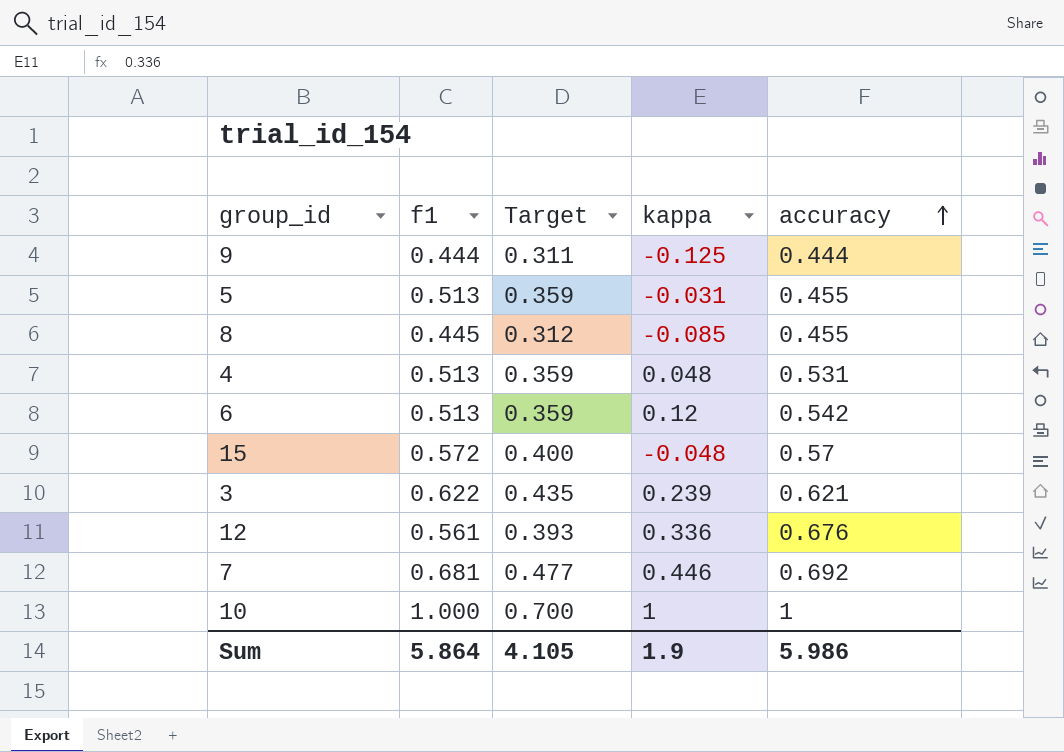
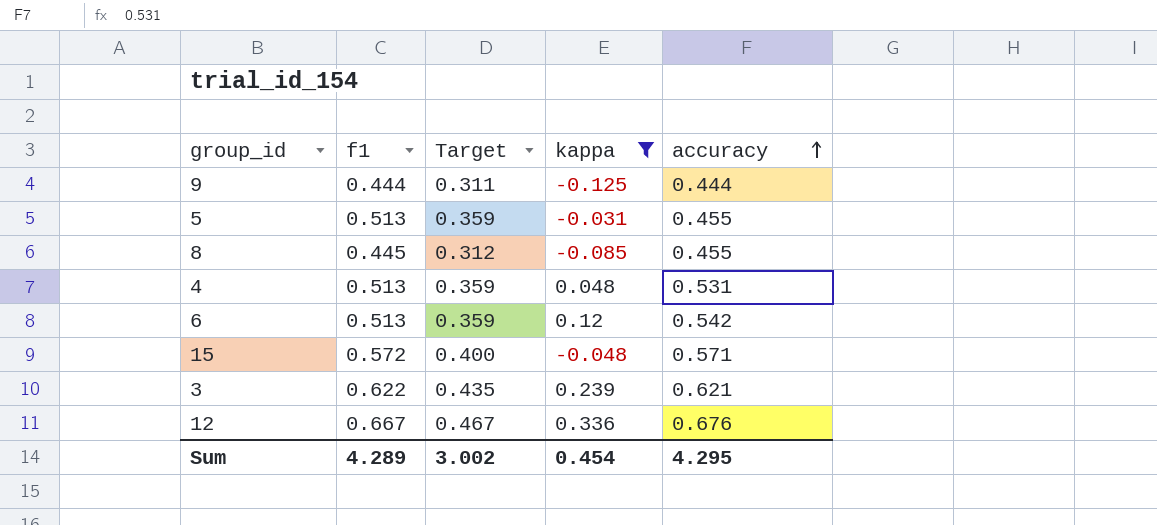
filter: none -> kappa <= 0.336
15 | accuracy: 0.57 -> 0.571
12 | f1: 0.561 -> 0.667
12 | Target: 0.393 -> 0.467
Sum | f1: 5.864 -> 4.289
Sum | Target: 4.105 -> 3.002
Sum | kappa: 1.9 -> 0.454
Sum | accuracy: 5.986 -> 4.295

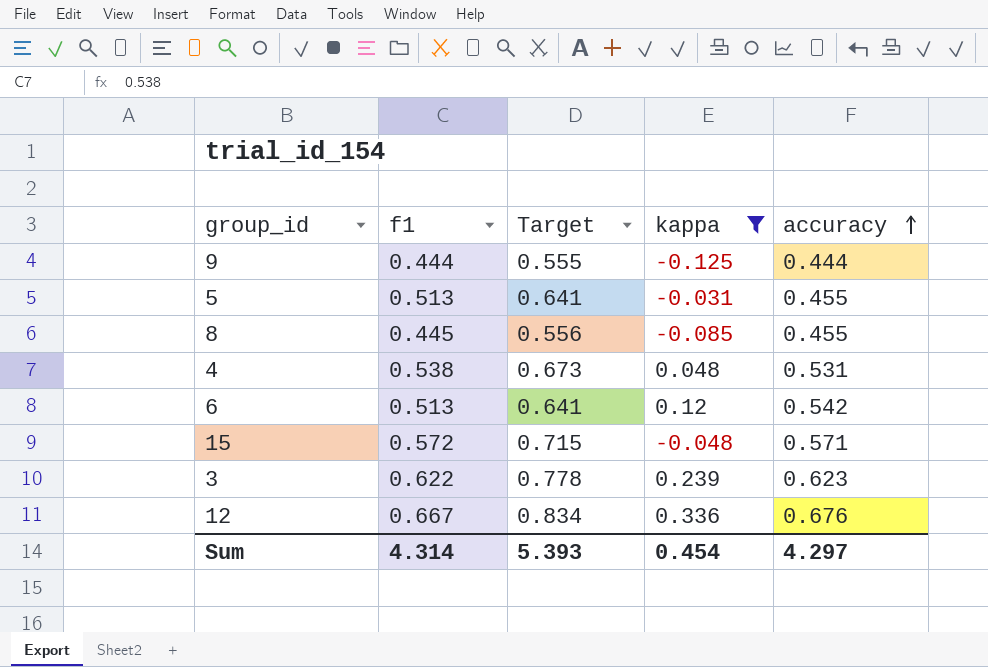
column Target | formula: [f1] * 0.7 -> [f1] * 1.25
4 | f1: 0.513 -> 0.538
3 | accuracy: 0.621 -> 0.623
Sum | f1: 4.289 -> 4.314
Sum | Target: 3.002 -> 5.393
Sum | accuracy: 4.295 -> 4.297

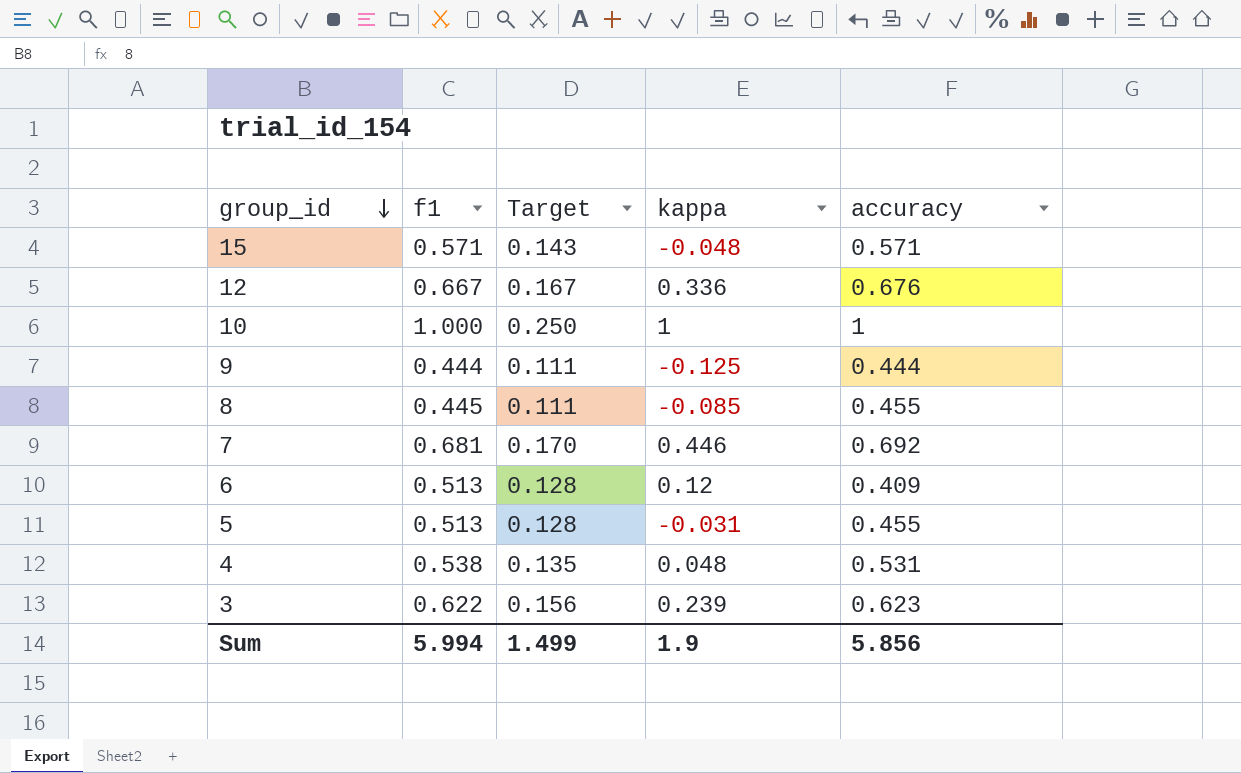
filter: kappa <= 0.336 -> none
row order: accuracy ascending -> group_id descending
column Target | formula: [f1] * 1.25 -> [f1] * 0.25
15 | f1: 0.572 -> 0.571
6 | accuracy: 0.542 -> 0.409
Sum | f1: 4.314 -> 5.994
Sum | Target: 5.393 -> 1.499
Sum | kappa: 0.454 -> 1.9
Sum | accuracy: 4.297 -> 5.856

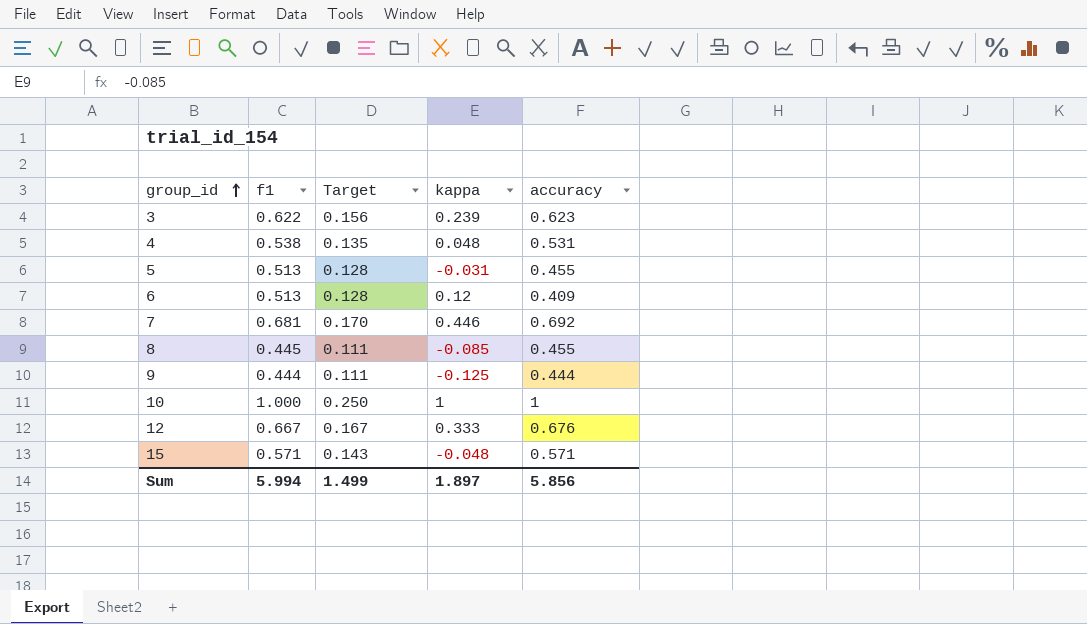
row order: group_id descending -> group_id ascending
12 | kappa: 0.336 -> 0.333
Sum | kappa: 1.9 -> 1.897

